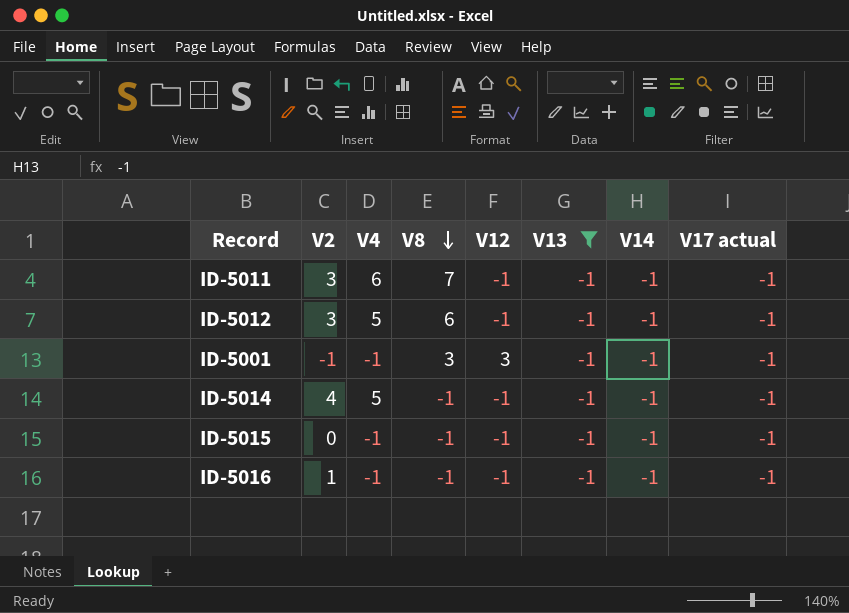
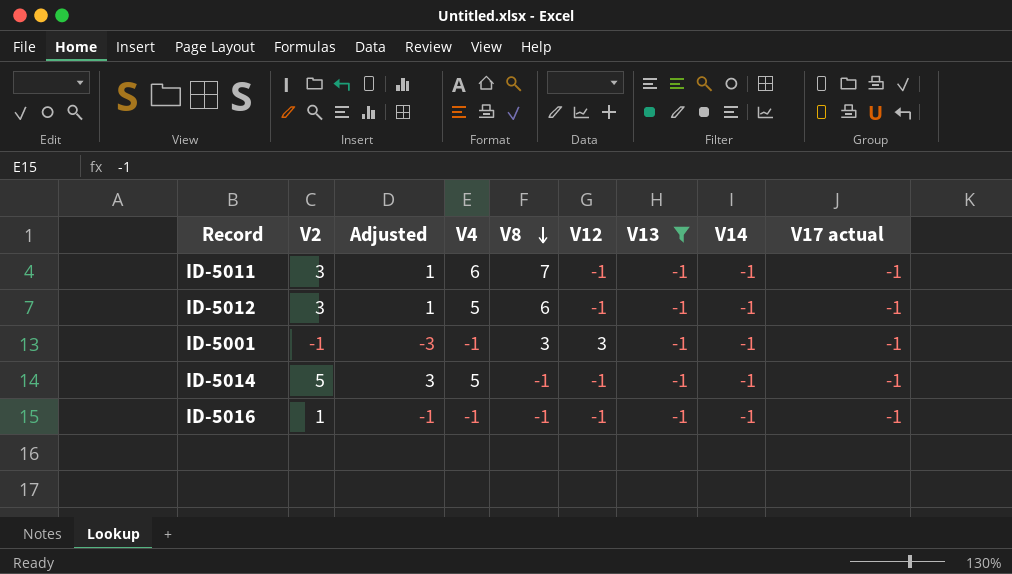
column Adjusted | formula: none -> [V2] - 2
row ID-5015: 0 | -1 | -1 | -1 | -1 | -1 | -1 -> none
ID-5014 | V2: 4 -> 5

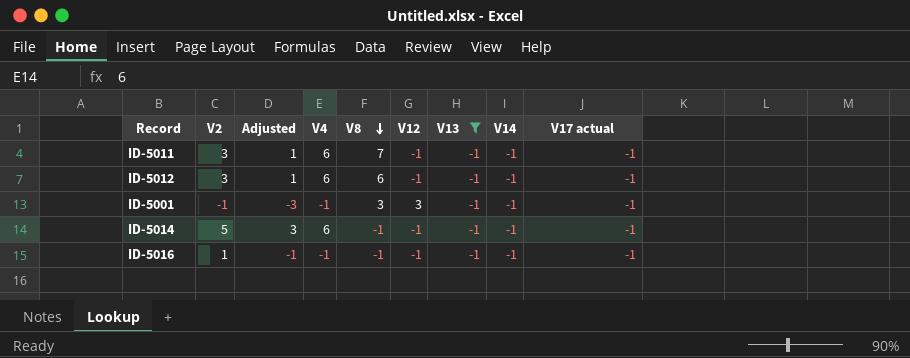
ID-5012 | V4: 5 -> 6
ID-5014 | V4: 5 -> 6

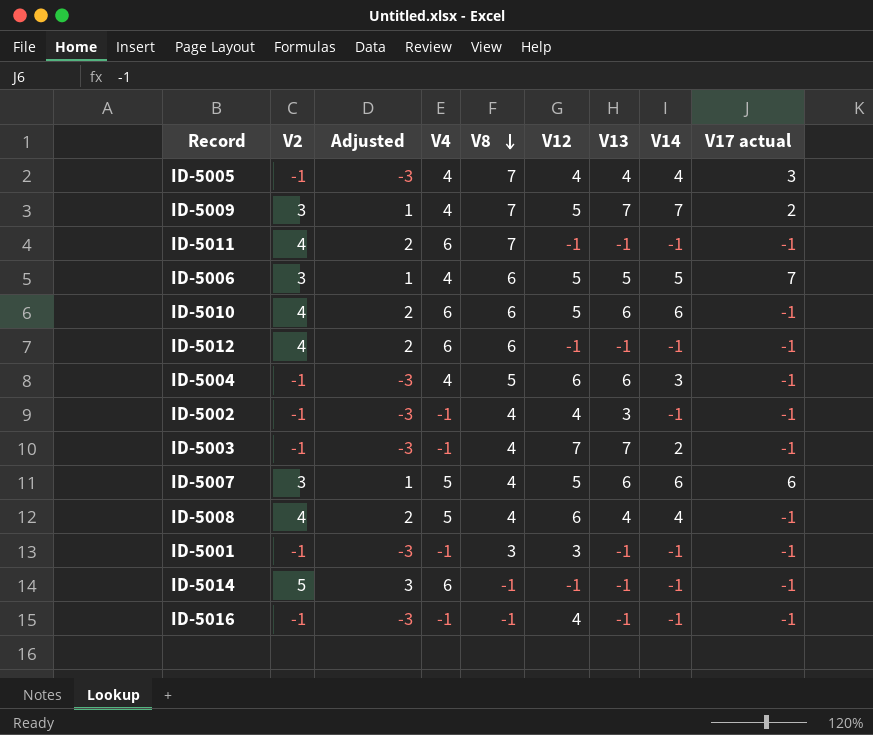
filter: V13 = -1 -> none
ID-5011 | V2: 3 -> 4
ID-5011 | Adjusted: 1 -> 2
ID-5012 | V2: 3 -> 4
ID-5012 | Adjusted: 1 -> 2
ID-5016 | V2: 1 -> -1
ID-5016 | Adjusted: -1 -> -3
ID-5016 | V12: -1 -> 4

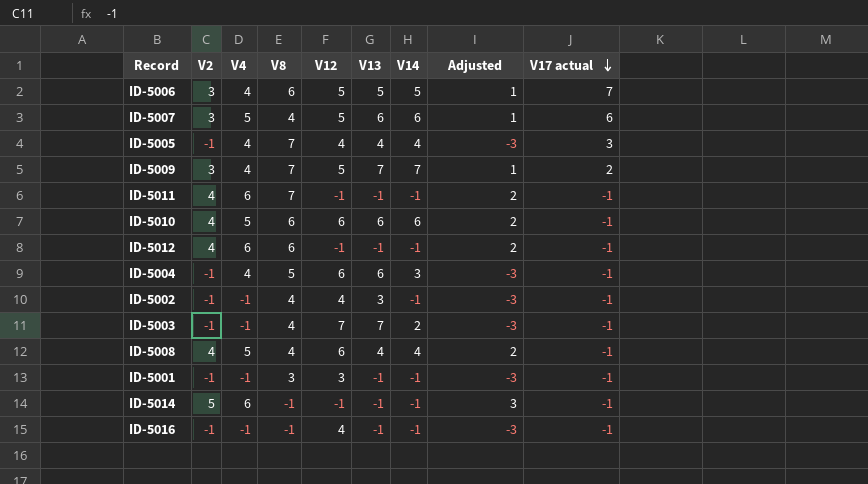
row order: V8 descending -> V17 actual descending
column Adjusted | position: 3 -> 8
ID-5010 | V4: 6 -> 5
ID-5010 | V12: 5 -> 6

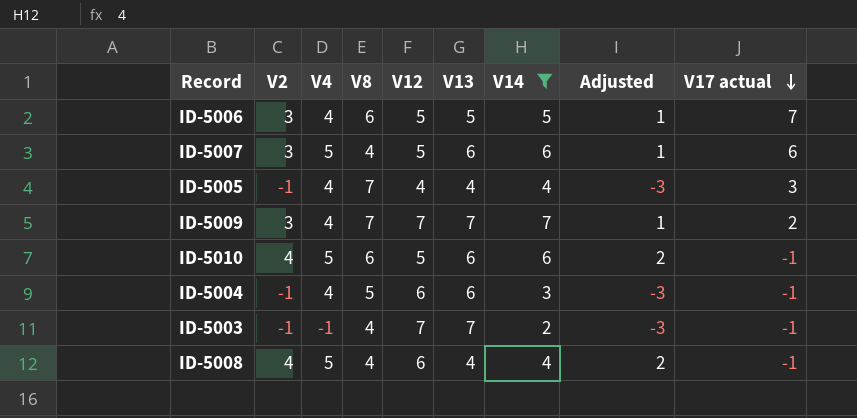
filter: none -> V14 != -1
ID-5009 | V12: 5 -> 7
ID-5010 | V12: 6 -> 5

